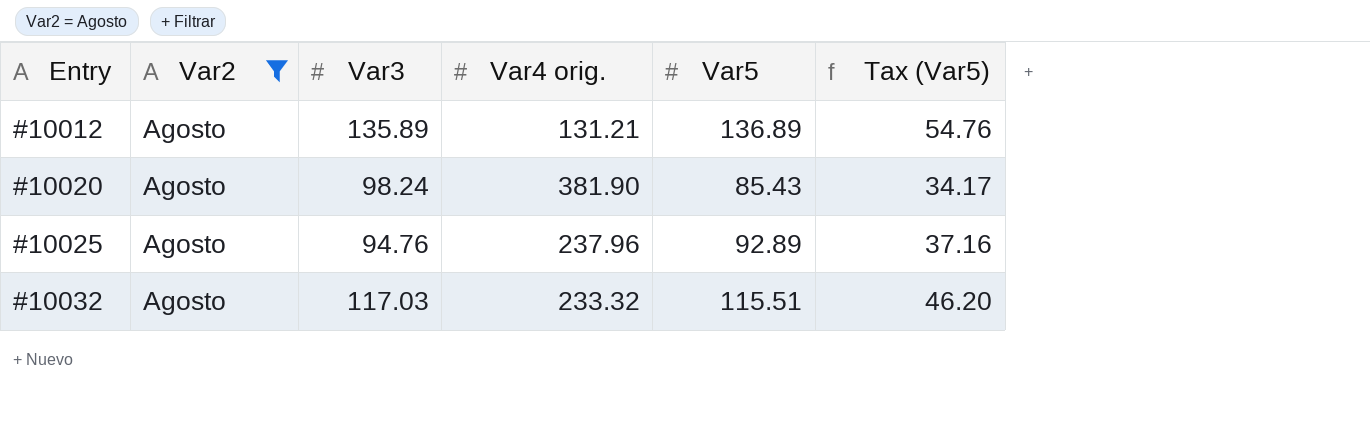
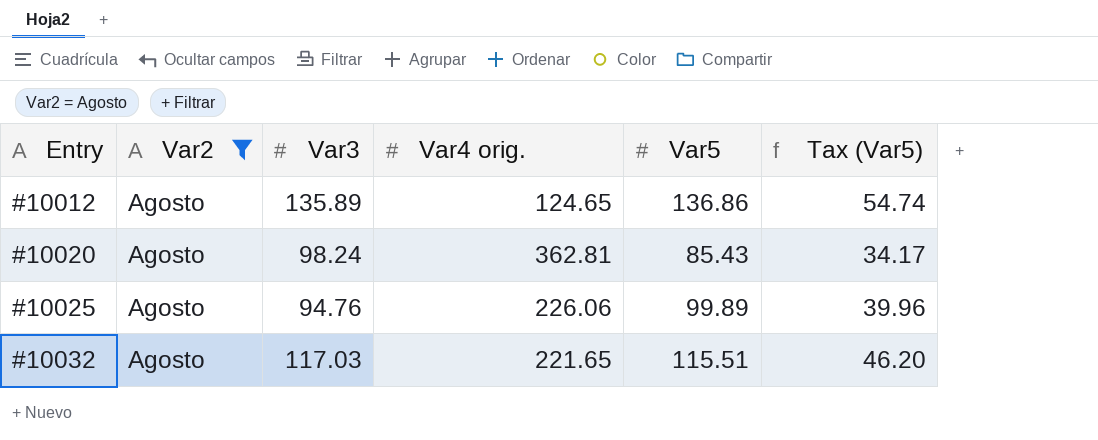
#10012 | Var4 orig.: 131.21 -> 124.65
#10012 | Var5: 136.89 -> 136.86
#10012 | Tax (Var5): 54.76 -> 54.74
#10020 | Var4 orig.: 381.90 -> 362.81
#10025 | Var4 orig.: 237.96 -> 226.06
#10025 | Var5: 92.89 -> 99.89
#10025 | Tax (Var5): 37.16 -> 39.96
#10032 | Var4 orig.: 233.32 -> 221.65

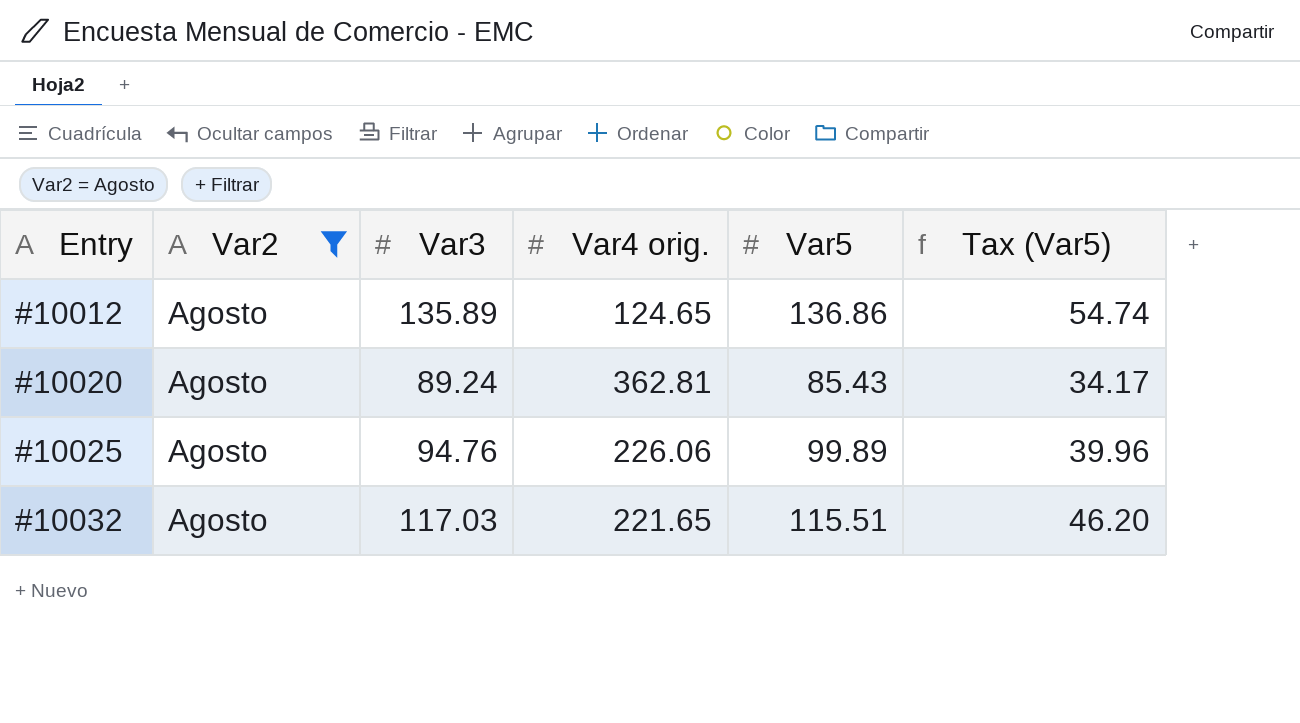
#10020 | Var3: 98.24 -> 89.24

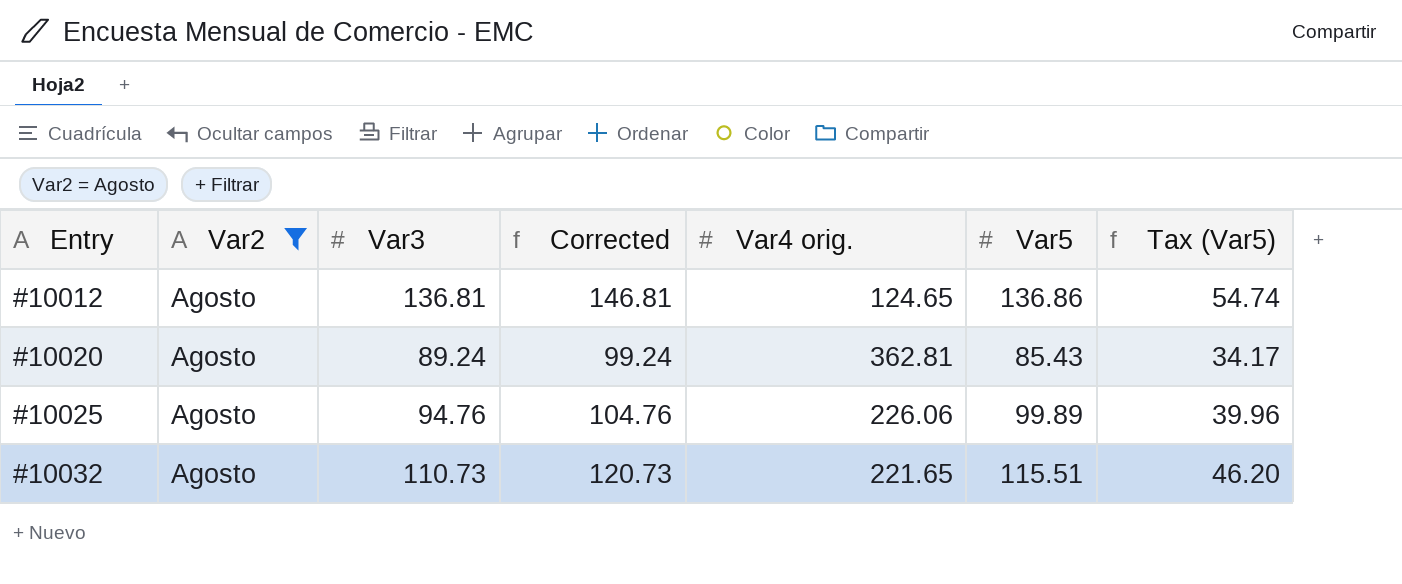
column Corrected | formula: none -> [Var3] + 10
#10012 | Var3: 135.89 -> 136.81
#10032 | Var3: 117.03 -> 110.73

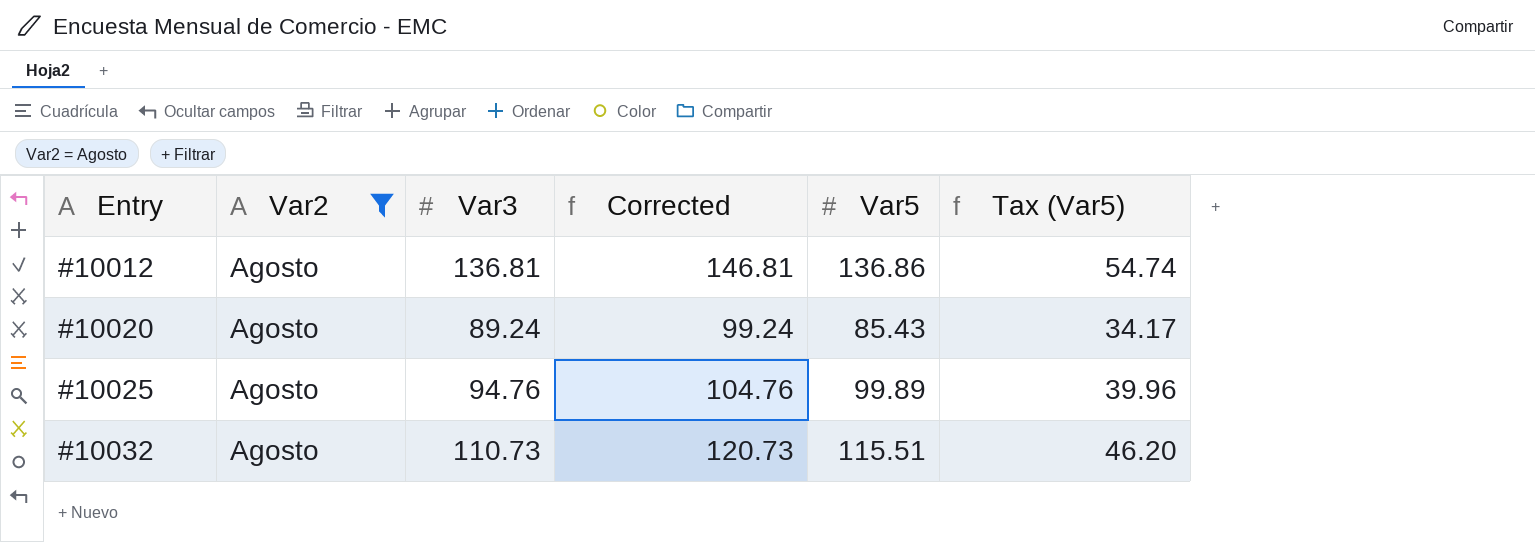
column Var4 orig. | position: 5 -> none

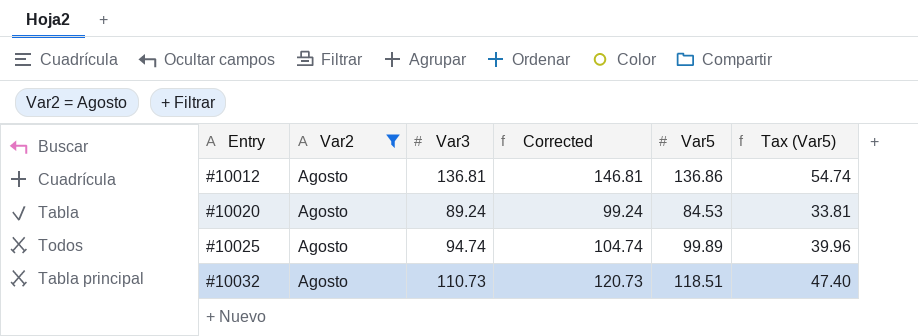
#10020 | Var5: 85.43 -> 84.53
#10020 | Tax (Var5): 34.17 -> 33.81
#10025 | Var3: 94.76 -> 94.74
#10025 | Corrected: 104.76 -> 104.74
#10032 | Var5: 115.51 -> 118.51
#10032 | Tax (Var5): 46.20 -> 47.40

